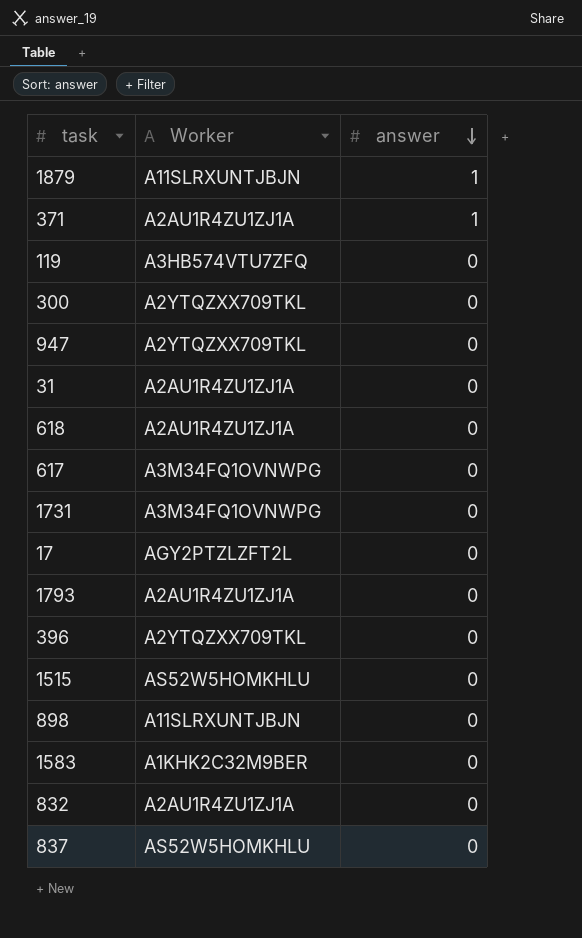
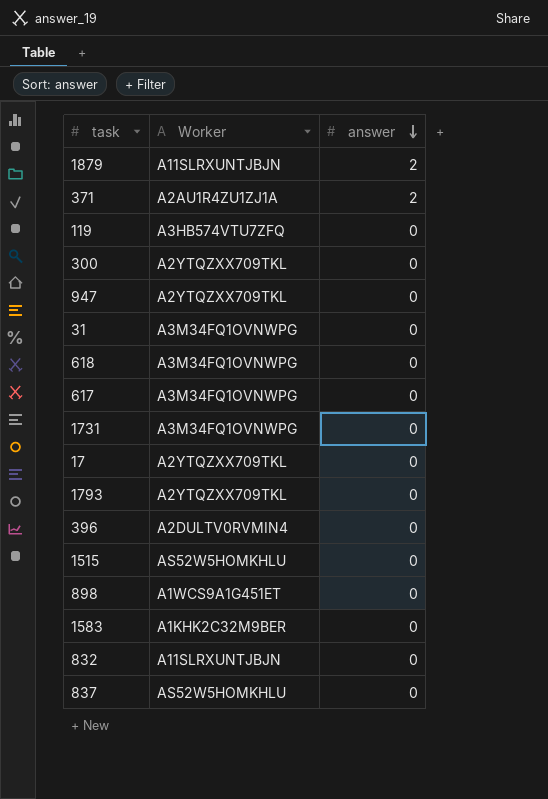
1879 | answer: 1 -> 2
371 | answer: 1 -> 2
31 | Worker: A2AU1R4ZU1ZJ1A -> A3M34FQ1OVNWPG
618 | Worker: A2AU1R4ZU1ZJ1A -> A3M34FQ1OVNWPG
17 | Worker: AGY2PTZLZFT2L -> A2YTQZXX709TKL
1793 | Worker: A2AU1R4ZU1ZJ1A -> A2YTQZXX709TKL
396 | Worker: A2YTQZXX709TKL -> A2DULTV0RVMIN4
898 | Worker: A11SLRXUNTJBJN -> A1WCS9A1G451ET
832 | Worker: A2AU1R4ZU1ZJ1A -> A11SLRXUNTJBJN

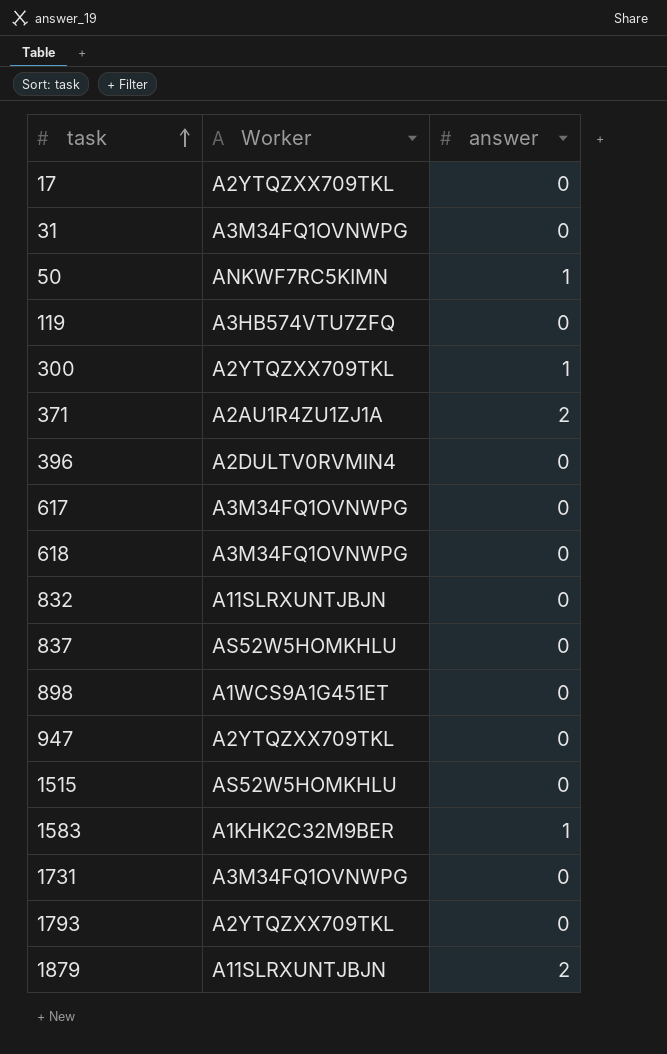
row order: answer descending -> task ascending
row 50: none -> ANKWF7RC5KIMN | 1
300 | answer: 0 -> 1
1583 | answer: 0 -> 1

